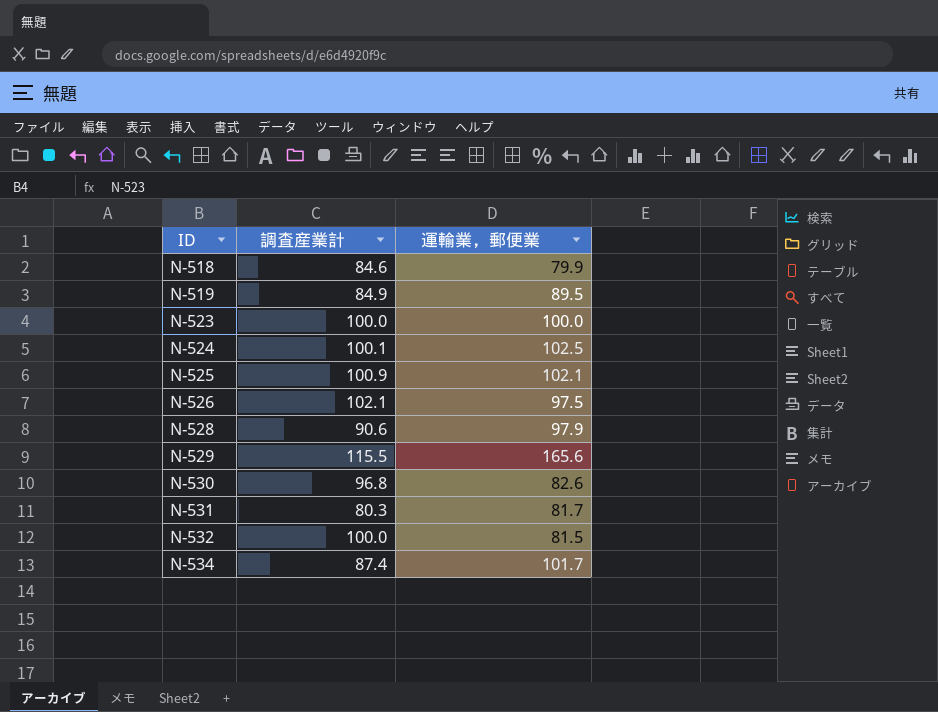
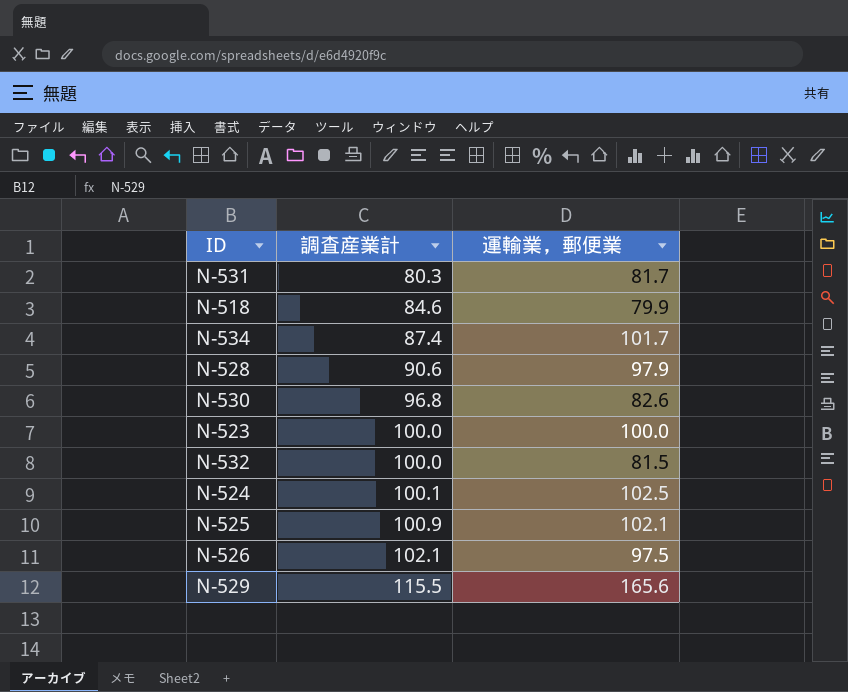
row order: ID ascending -> 調査産業計 ascending
row N-519: 84.9 | 89.5 -> none

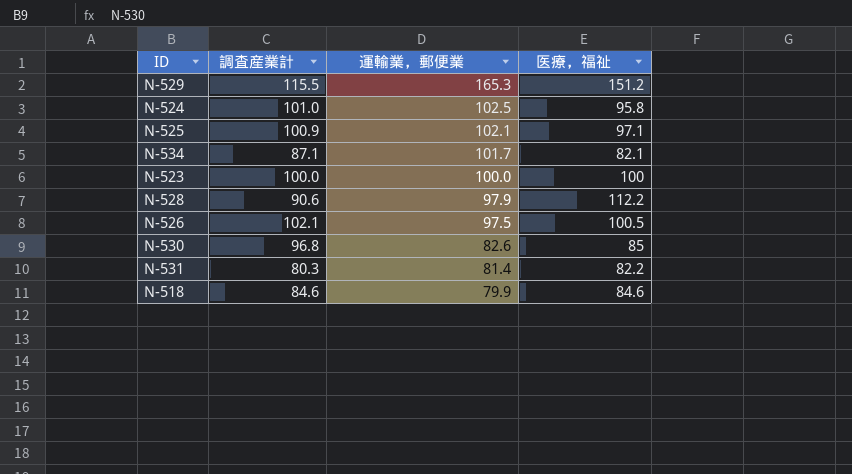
row order: 調査産業計 ascending -> 運輸業，郵便業 descending
column 医療，福祉 | position: none -> 4
row N-532: 100.0 | 81.5 -> none
N-529 | 運輸業，郵便業: 165.6 -> 165.3
N-524 | 調査産業計: 100.1 -> 101.0
N-534 | 調査産業計: 87.4 -> 87.1
N-531 | 運輸業，郵便業: 81.7 -> 81.4

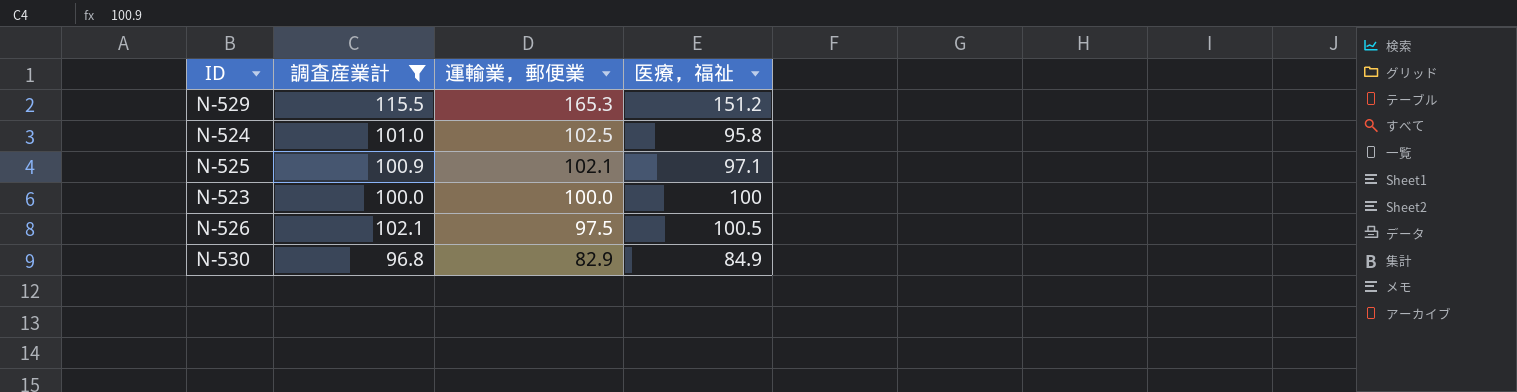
filter: none -> 調査産業計 >= 96.8
N-530 | 運輸業，郵便業: 82.6 -> 82.9
N-530 | 医療，福祉: 85 -> 84.9

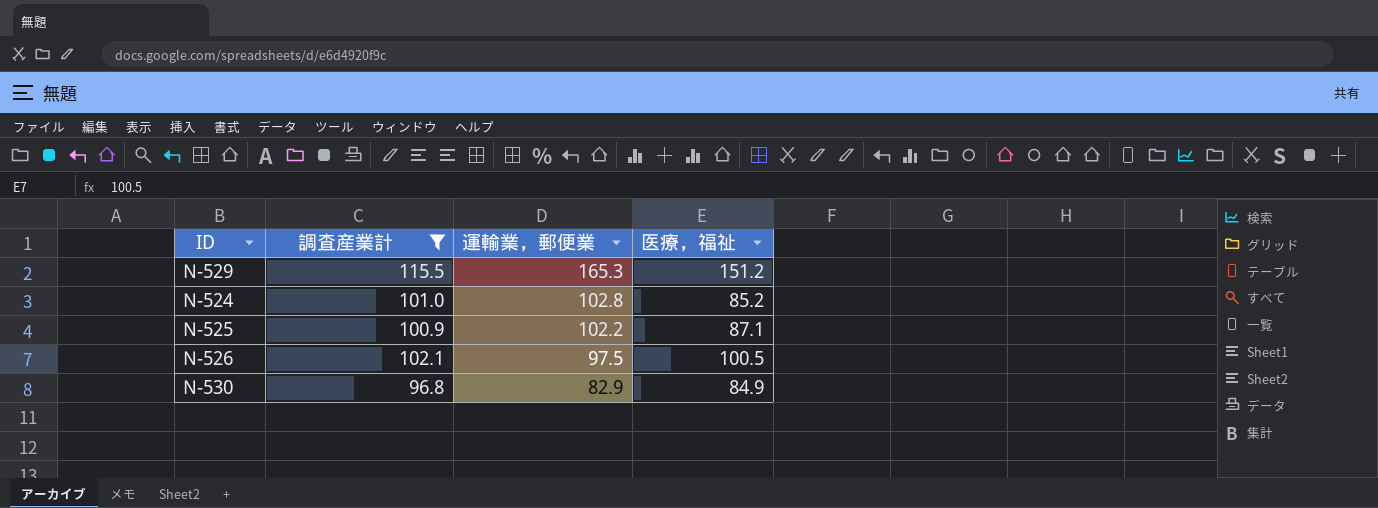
row N-523: 100.0 | 100.0 | 100 -> none
N-524 | 運輸業，郵便業: 102.5 -> 102.8
N-524 | 医療，福祉: 95.8 -> 85.2
N-525 | 運輸業，郵便業: 102.1 -> 102.2
N-525 | 医療，福祉: 97.1 -> 87.1

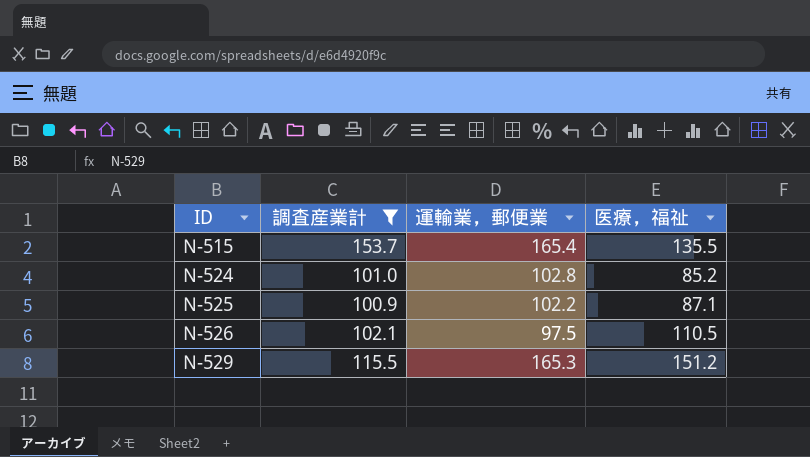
row order: 運輸業，郵便業 descending -> ID ascending
row N-530: 96.8 | 82.9 | 84.9 -> none
row N-515: none -> 153.7 | 165.4 | 135.5
N-526 | 医療，福祉: 100.5 -> 110.5

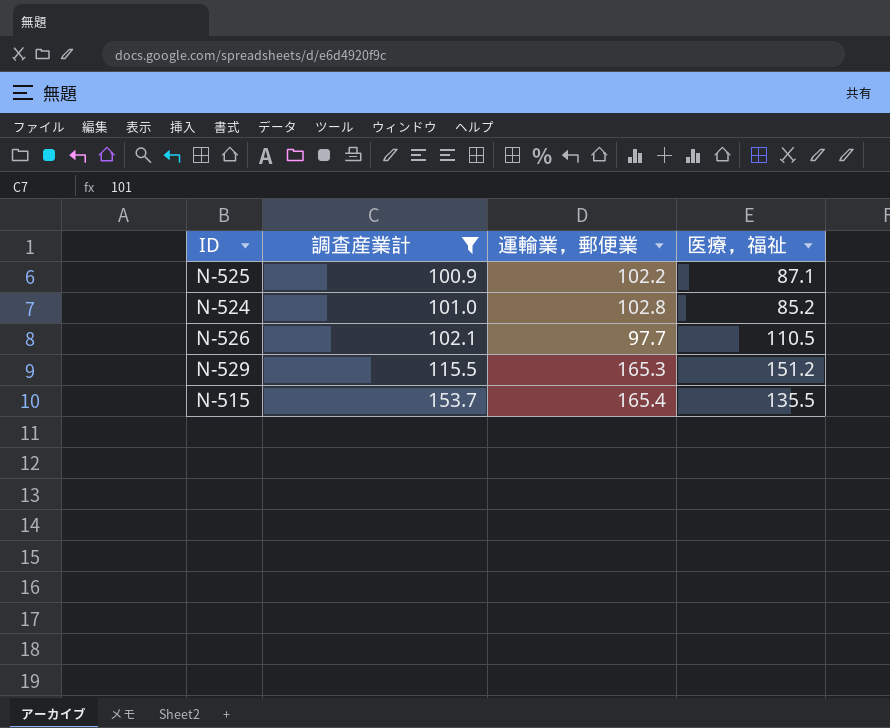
row order: ID ascending -> 調査産業計 ascending
N-526 | 運輸業，郵便業: 97.5 -> 97.7

